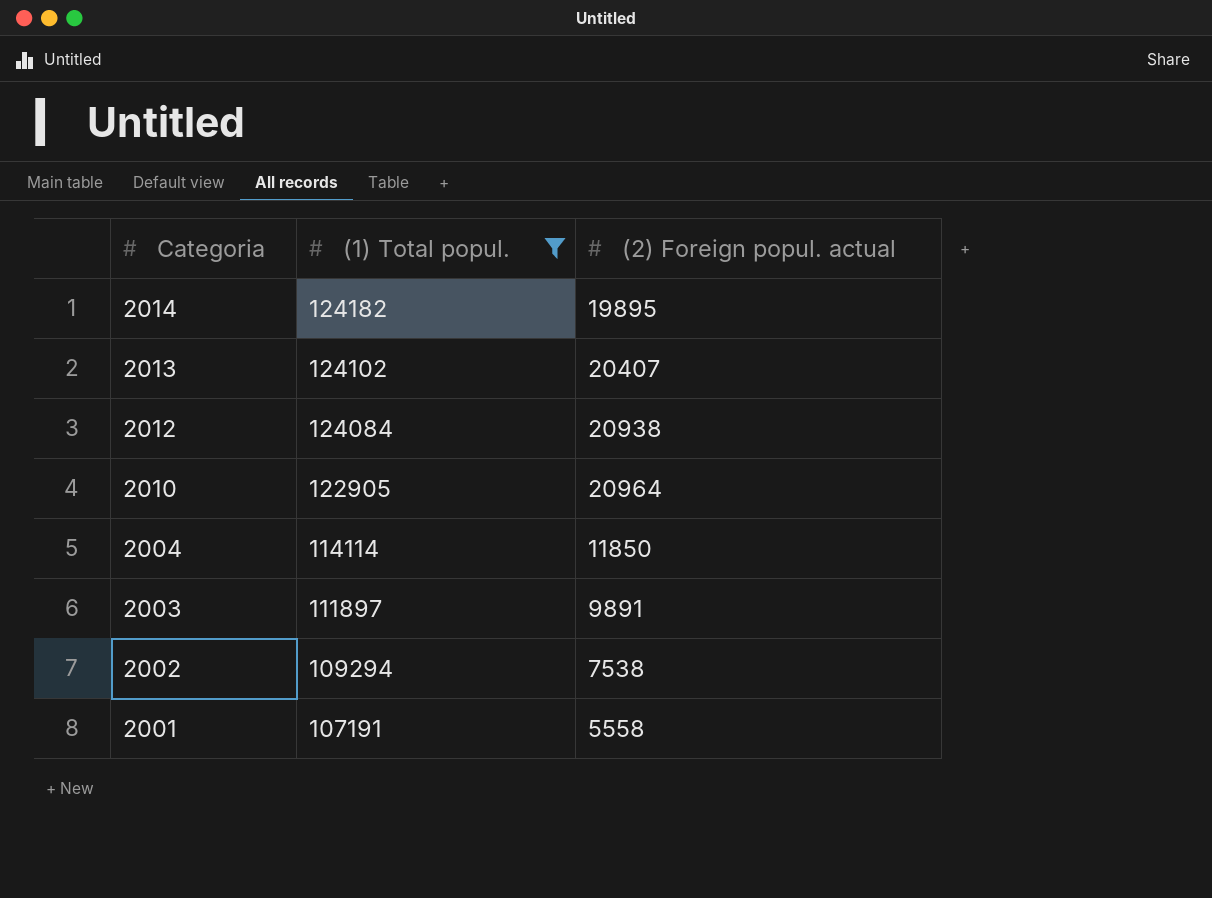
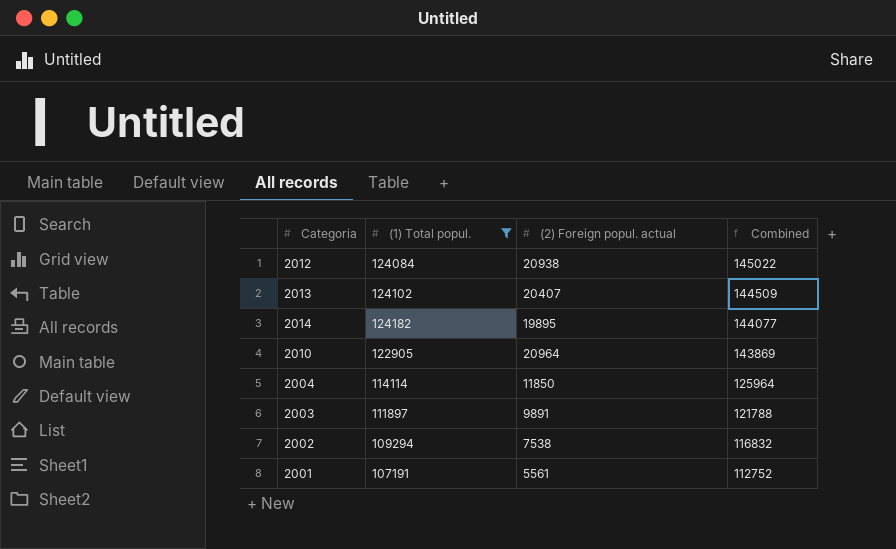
row order: Categoria descending -> Combined descending
column Combined | formula: none -> [(1) Total popul.] + [(2) Foreign popul. actual]
2001 | (2) Foreign popul. actual: 5558 -> 5561

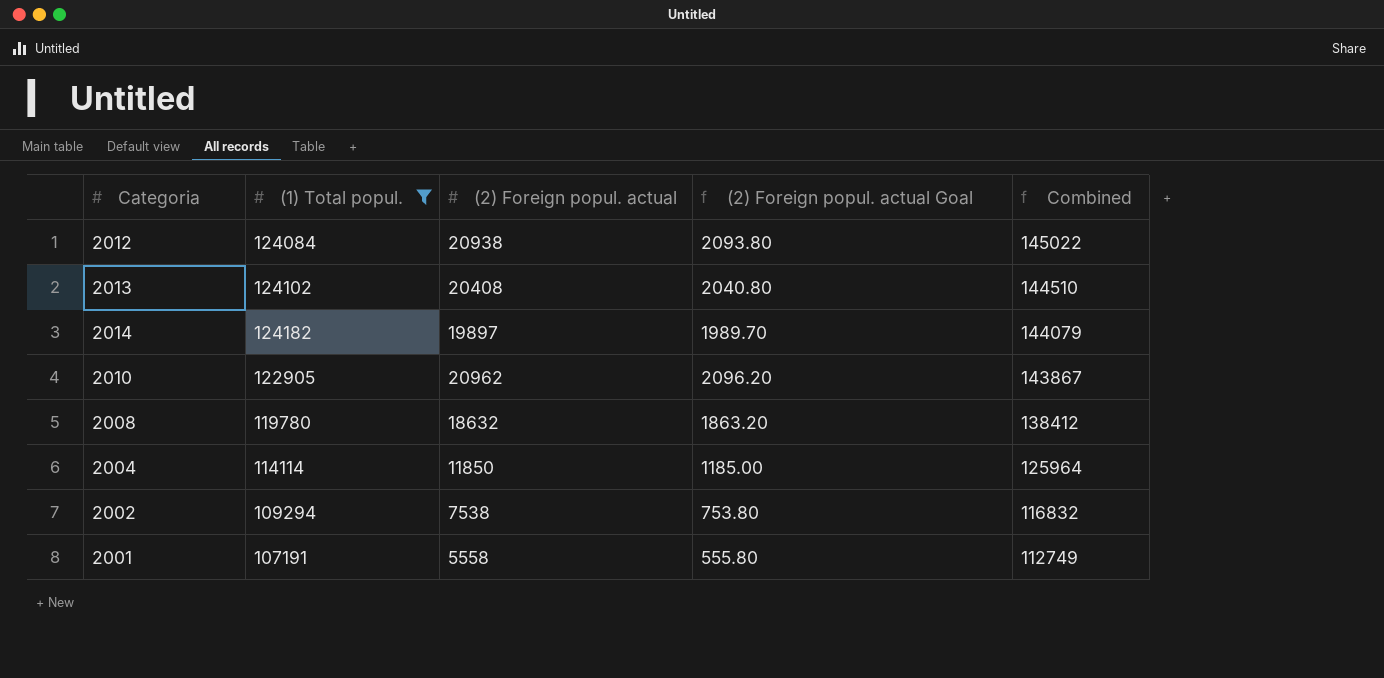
column (2) Foreign popul. actual Goal | formula: none -> [(2) Foreign popul. actual] * 0.1
row 2003: 111897 | 9891 | 121788 -> none
2013 | (2) Foreign popul. actual: 20407 -> 20408
2013 | Combined: 144509 -> 144510
2014 | (2) Foreign popul. actual: 19895 -> 19897
2014 | Combined: 144077 -> 144079
2010 | (2) Foreign popul. actual: 20964 -> 20962
2010 | Combined: 143869 -> 143867
row 2008: none -> 119780 | 18632 | 1863.20 | 138412
2001 | (2) Foreign popul. actual: 5561 -> 5558
2001 | Combined: 112752 -> 112749

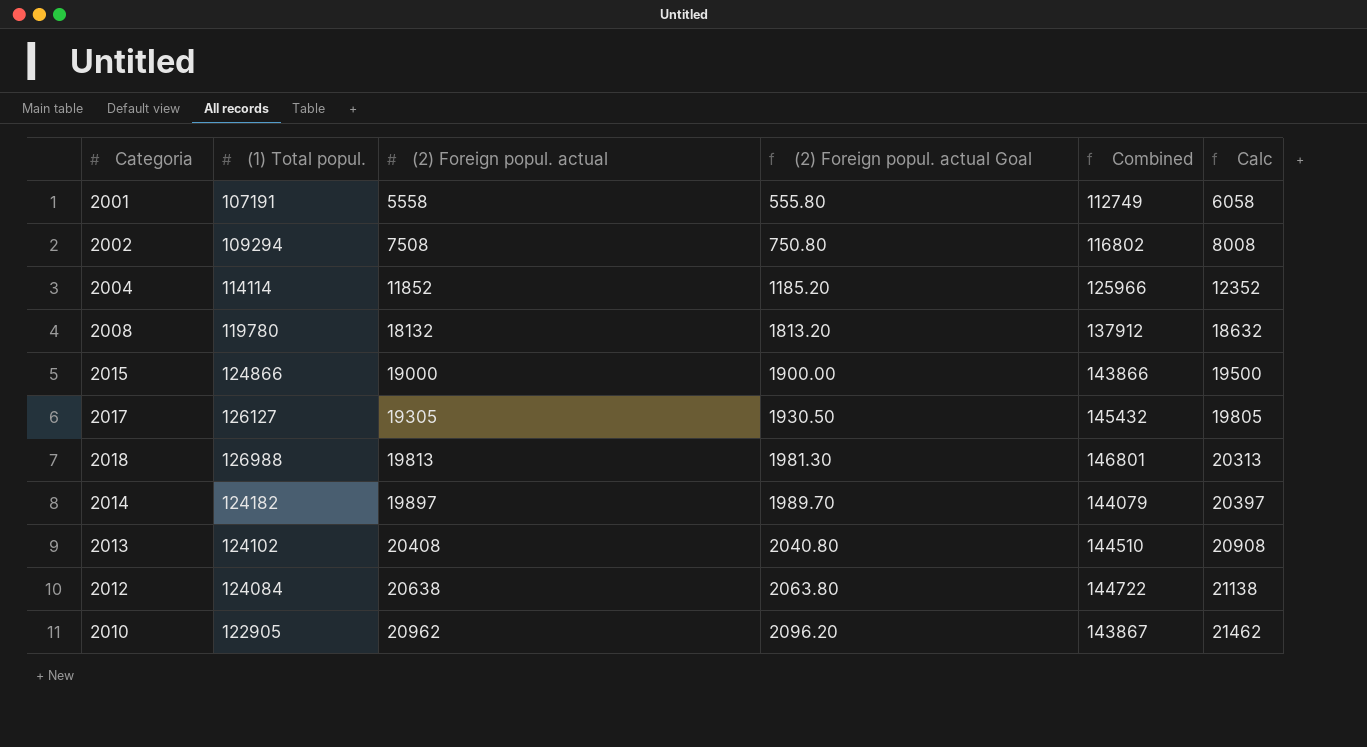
filter: (1) Total popul. <= 124182 -> none
row order: Combined descending -> (2) Foreign popul. actual ascending
column Calc | formula: none -> [(2) Foreign popul. actual] + 500
2002 | (2) Foreign popul. actual: 7538 -> 7508
2002 | (2) Foreign popul. actual Goal: 753.80 -> 750.80
2002 | Combined: 116832 -> 116802
2004 | (2) Foreign popul. actual: 11850 -> 11852
2004 | (2) Foreign popul. actual Goal: 1185.00 -> 1185.20
2004 | Combined: 125964 -> 125966
2008 | (2) Foreign popul. actual: 18632 -> 18132
2008 | (2) Foreign popul. actual Goal: 1863.20 -> 1813.20
2008 | Combined: 138412 -> 137912
2012 | (2) Foreign popul. actual: 20938 -> 20638
2012 | (2) Foreign popul. actual Goal: 2093.80 -> 2063.80
2012 | Combined: 145022 -> 144722

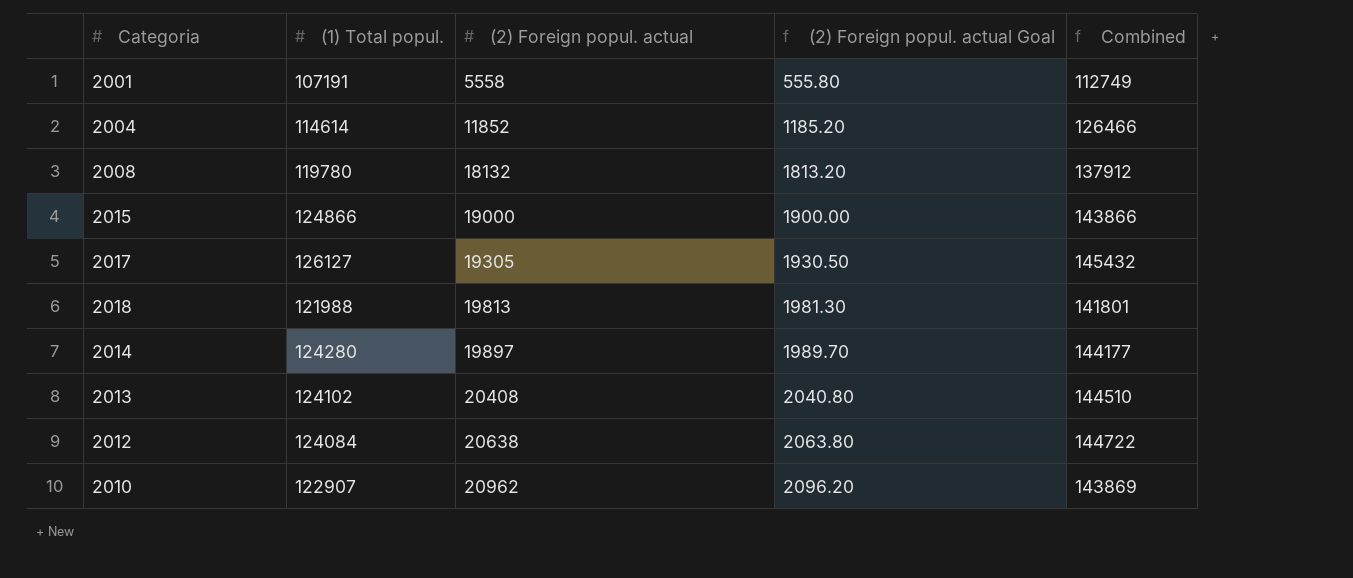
column Calc | formula: [(2) Foreign popul. actual] + 500 -> none
row 2002: 109294 | 7508 | 750.80 | 116802 | 8008 -> none
2004 | (1) Total popul.: 114114 -> 114614
2004 | Combined: 125966 -> 126466
2018 | (1) Total popul.: 126988 -> 121988
2018 | Combined: 146801 -> 141801
2014 | (1) Total popul.: 124182 -> 124280
2014 | Combined: 144079 -> 144177
2010 | (1) Total popul.: 122905 -> 122907
2010 | Combined: 143867 -> 143869

